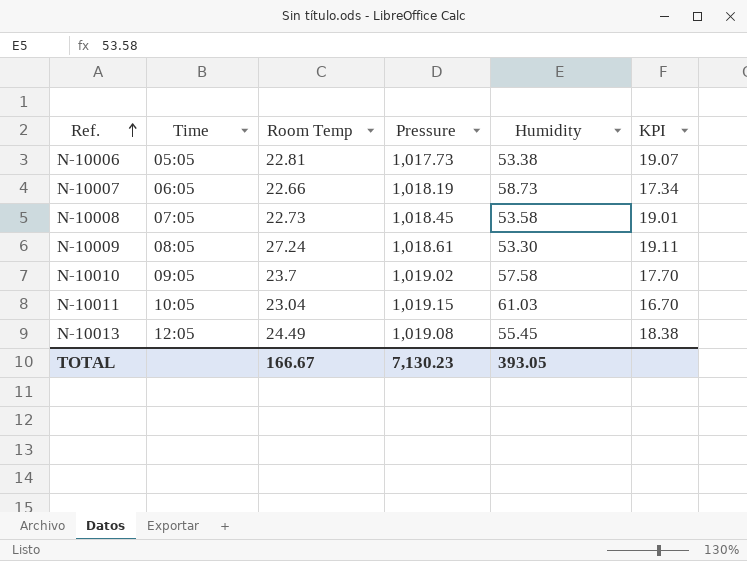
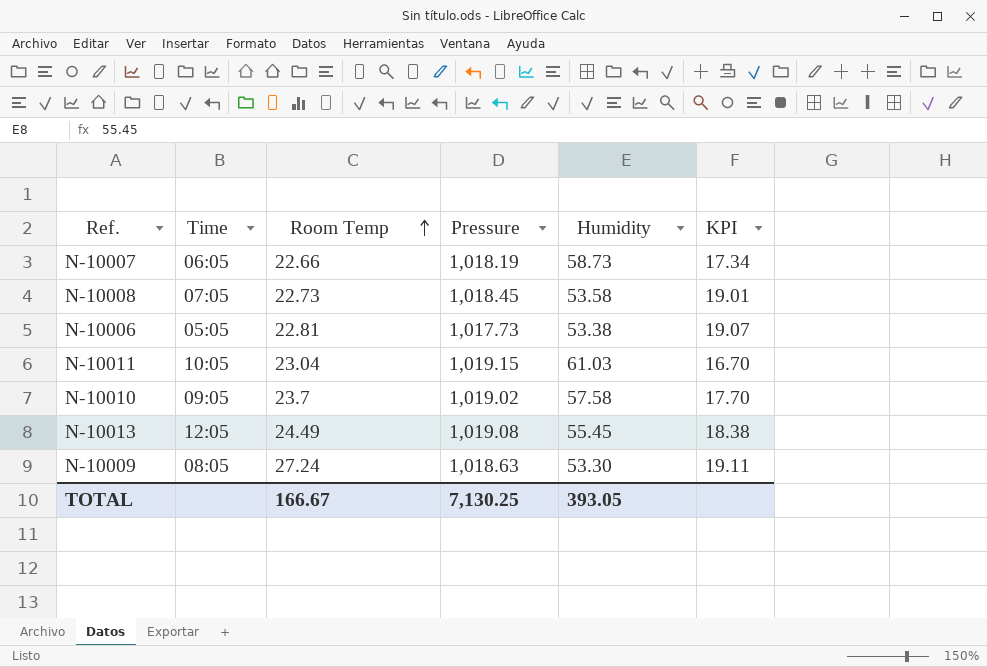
row order: Ref. ascending -> Room Temp ascending
N-10009 | Pressure: 1,018.61 -> 1,018.63
TOTAL | Pressure: 7,130.23 -> 7,130.25

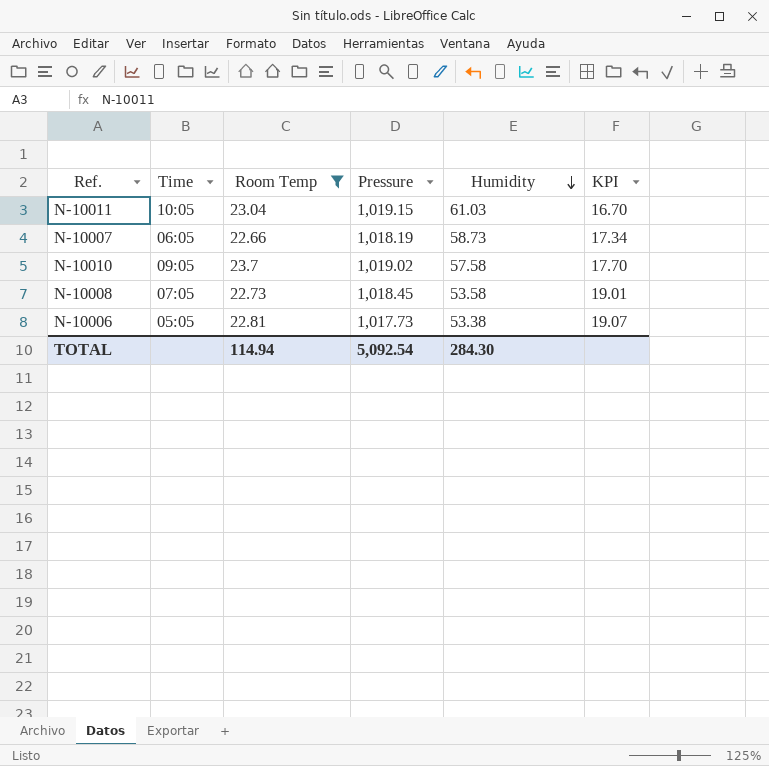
filter: none -> Room Temp <= 23.7
row order: Room Temp ascending -> Humidity descending
TOTAL | Room Temp: 166.67 -> 114.94
TOTAL | Pressure: 7,130.25 -> 5,092.54
TOTAL | Humidity: 393.05 -> 284.30

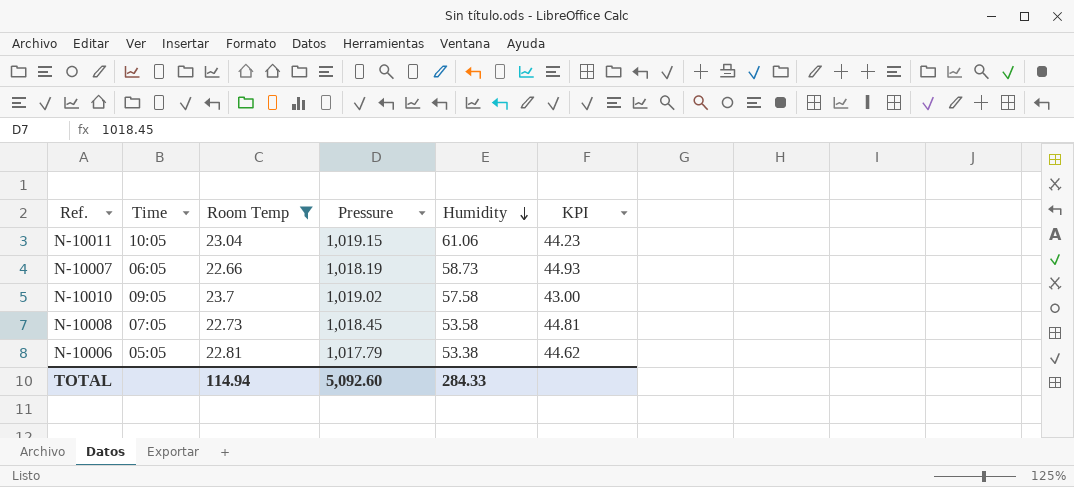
column KPI | formula: [Pressure] / [Humidity] -> [Pressure] / [Room Temp]
N-10011 | Humidity: 61.03 -> 61.06
N-10006 | Pressure: 1,017.73 -> 1,017.79
TOTAL | Pressure: 5,092.54 -> 5,092.60
TOTAL | Humidity: 284.30 -> 284.33

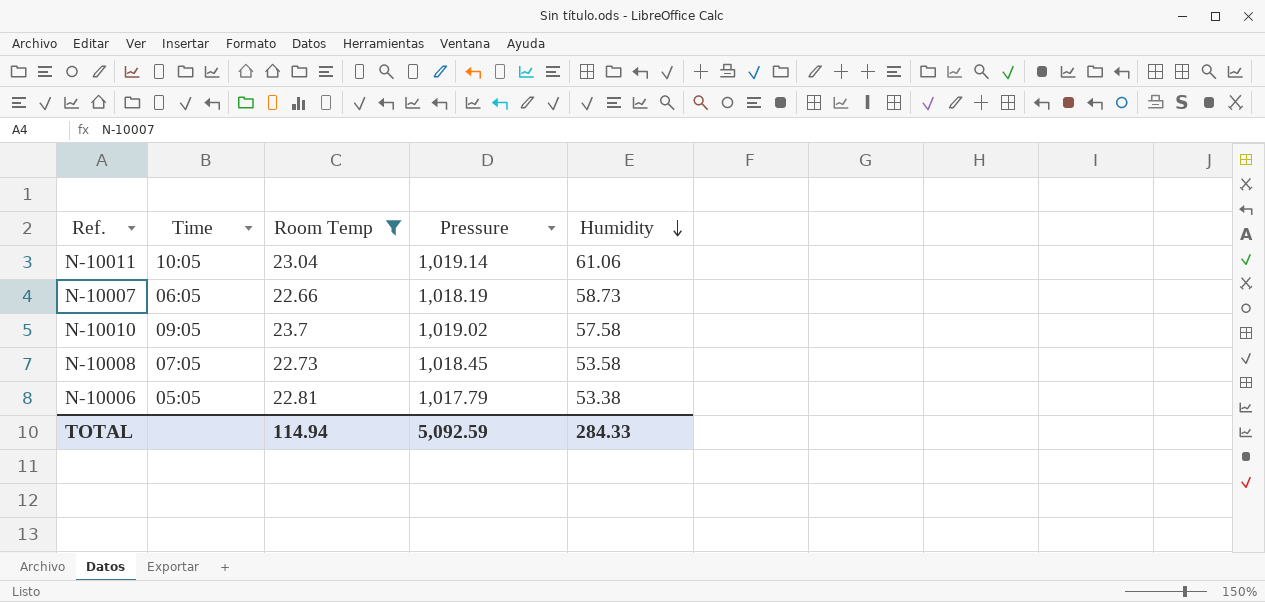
column KPI | formula: [Pressure] / [Room Temp] -> none
N-10011 | Pressure: 1,019.15 -> 1,019.14
TOTAL | Pressure: 5,092.60 -> 5,092.59

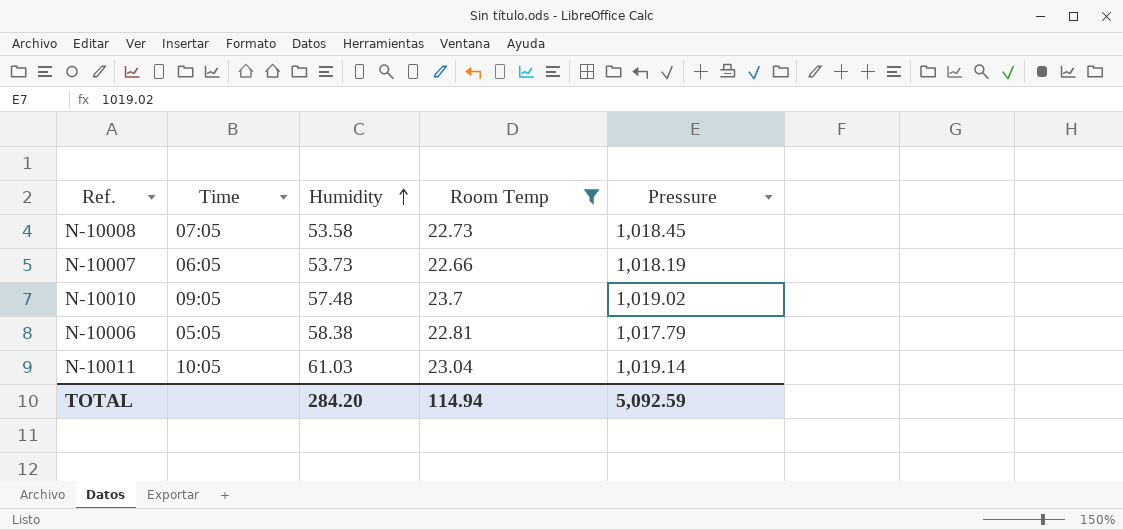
row order: Humidity descending -> Humidity ascending
column Humidity | position: 5 -> 3
N-10007 | Humidity: 58.73 -> 53.73
N-10010 | Humidity: 57.58 -> 57.48
N-10006 | Humidity: 53.38 -> 58.38
N-10011 | Humidity: 61.06 -> 61.03
TOTAL | Humidity: 284.33 -> 284.20

